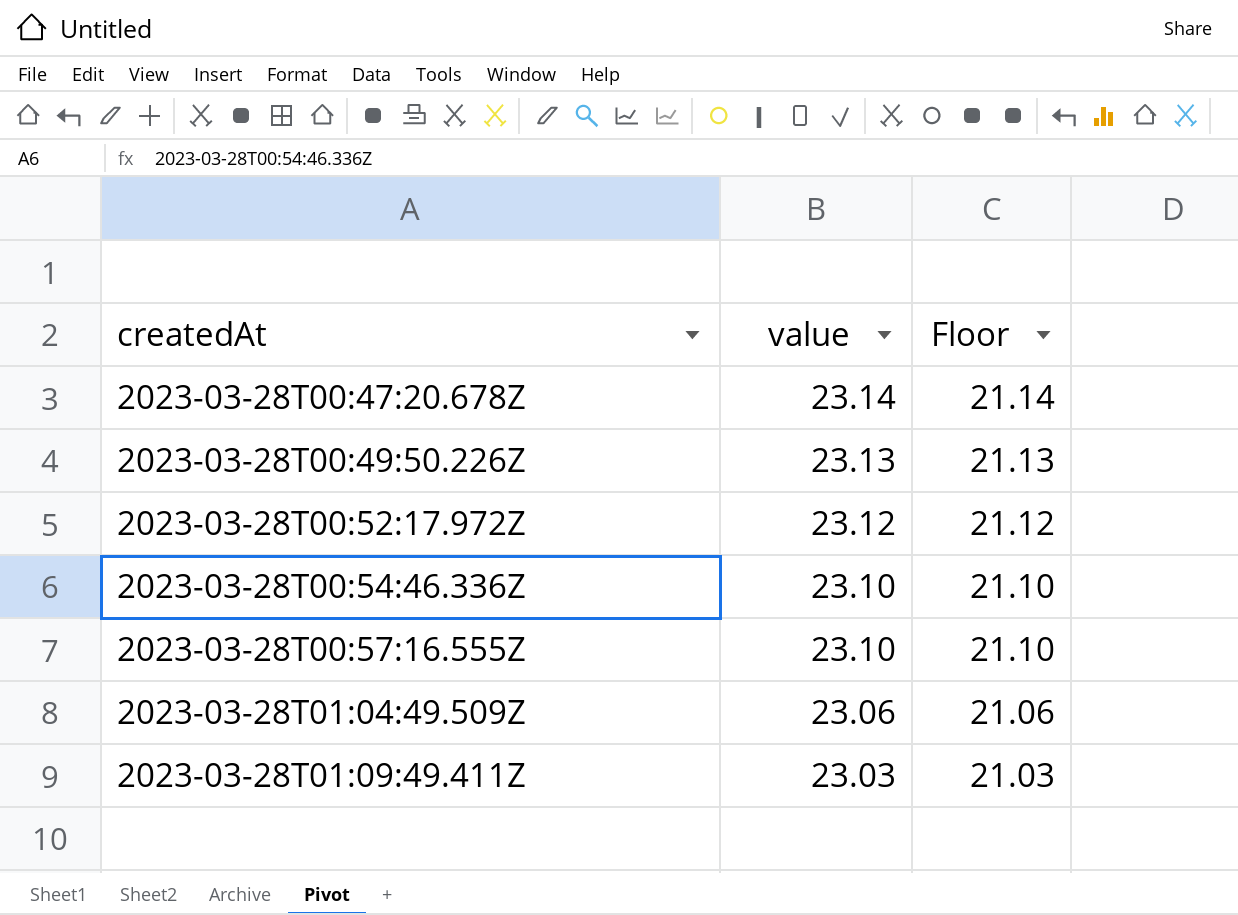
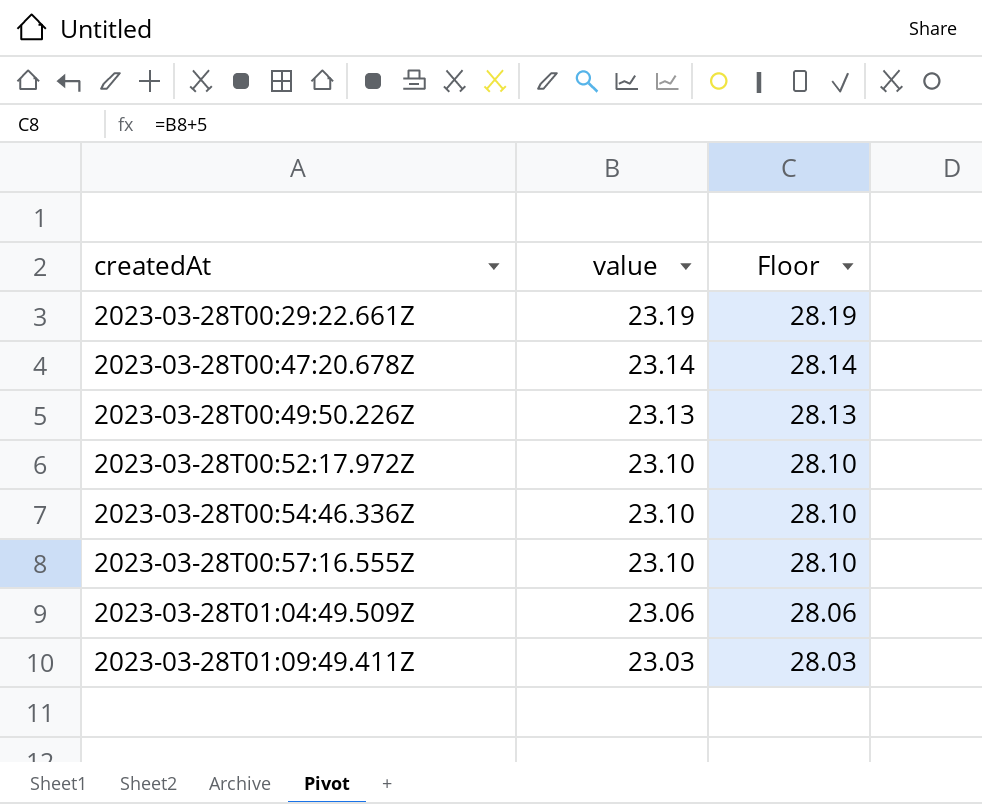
column Floor | formula: [value] - 2 -> [value] + 5
row 2023-03-28T00:29:22.661Z: none -> 23.19 | 28.19
2023-03-28T00:52:17.972Z | value: 23.12 -> 23.10

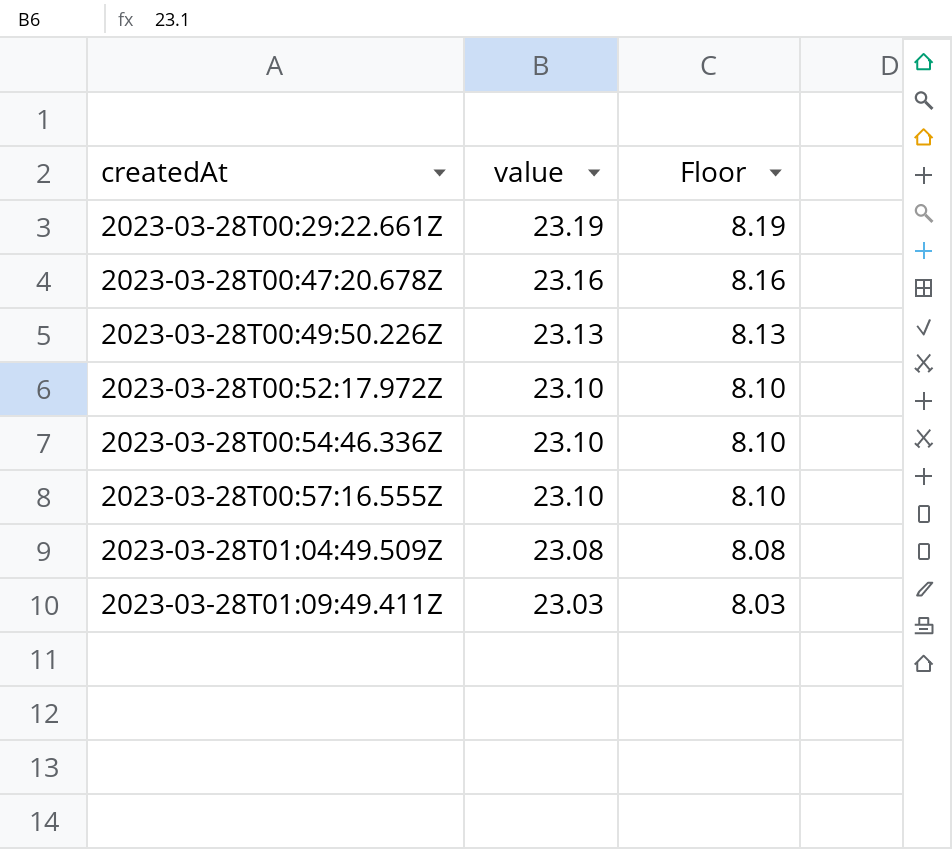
column Floor | formula: [value] + 5 -> [value] - 15
2023-03-28T00:47:20.678Z | value: 23.14 -> 23.16
2023-03-28T01:04:49.509Z | value: 23.06 -> 23.08

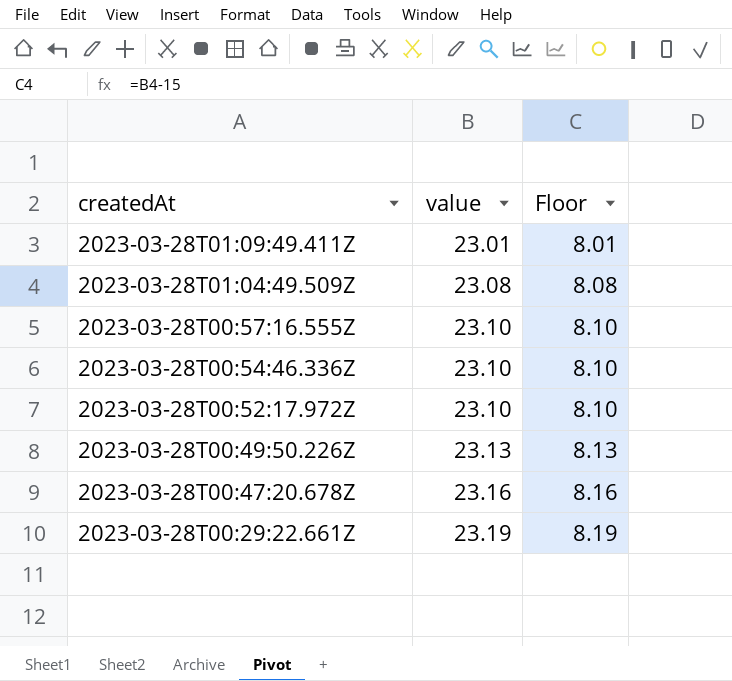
row order: createdAt ascending -> createdAt descending
2023-03-28T01:09:49.411Z | value: 23.03 -> 23.01
2023-03-28T01:09:49.411Z | Floor: 8.03 -> 8.01

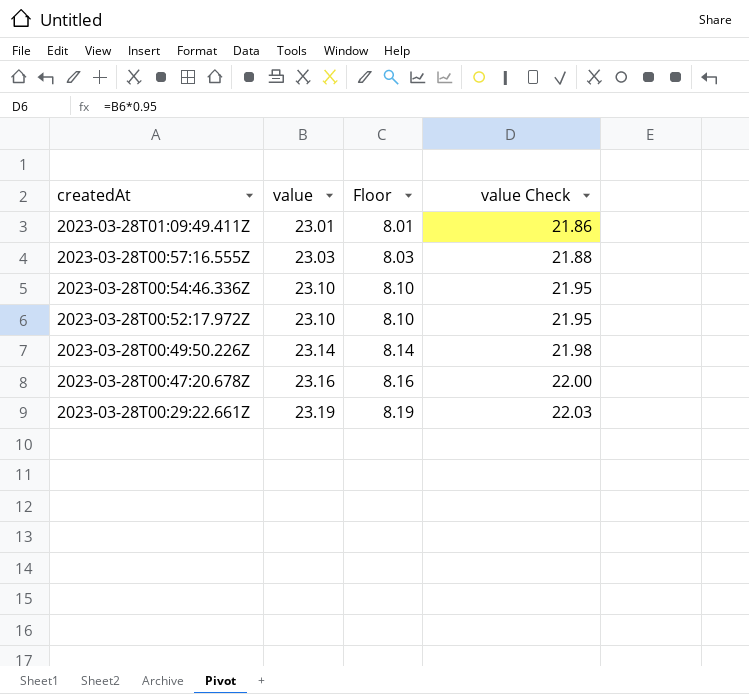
column value Check | formula: none -> [value] * 0.95
row 2023-03-28T01:04:49.509Z: 23.08 | 8.08 -> none
2023-03-28T00:57:16.555Z | value: 23.10 -> 23.03
2023-03-28T00:57:16.555Z | Floor: 8.10 -> 8.03
2023-03-28T00:49:50.226Z | value: 23.13 -> 23.14
2023-03-28T00:49:50.226Z | Floor: 8.13 -> 8.14

